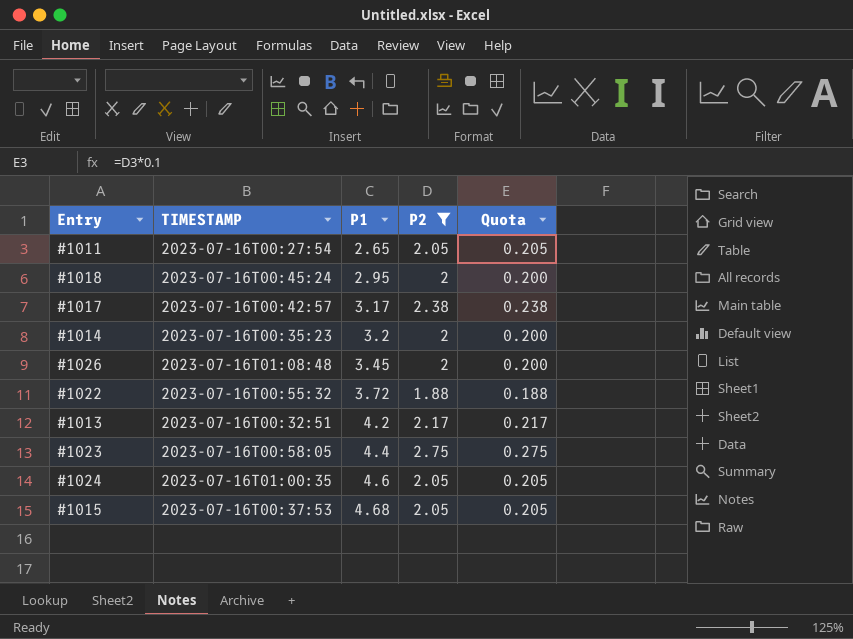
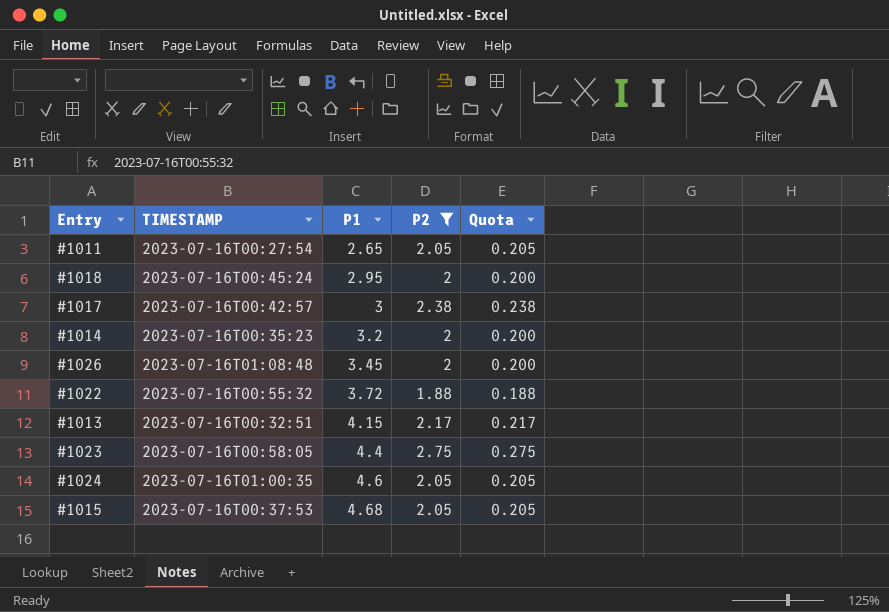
#1017 | P1: 3.17 -> 3
#1013 | P1: 4.2 -> 4.15

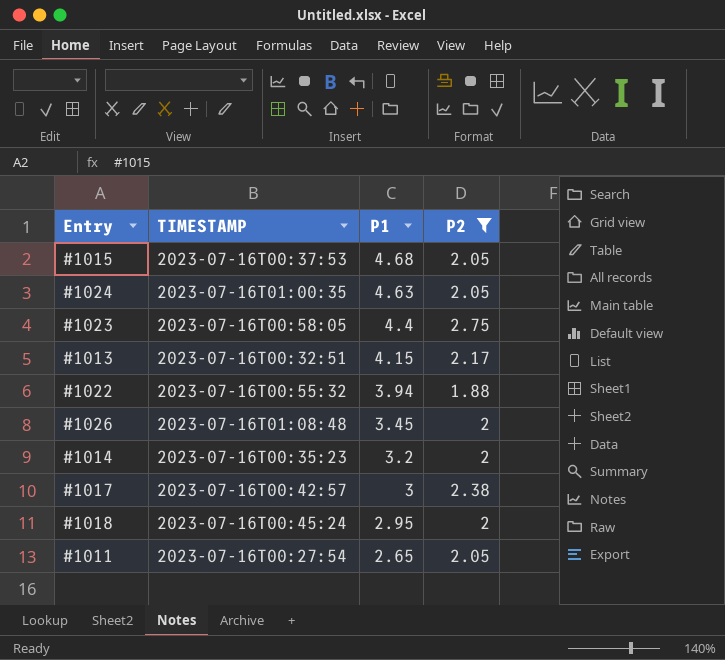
row order: P1 ascending -> P1 descending
column Quota | formula: [P2] * 0.1 -> none
#1024 | P1: 4.6 -> 4.63
#1022 | P1: 3.72 -> 3.94

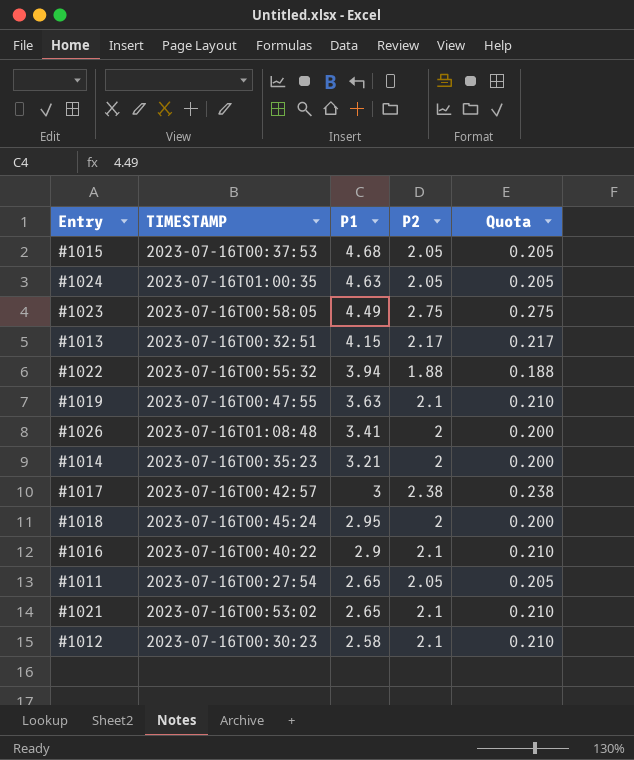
filter: P2 != 2.1 -> none
column Quota | formula: none -> [P2] * 0.1
#1023 | P1: 4.4 -> 4.49
#1026 | P1: 3.45 -> 3.41
#1014 | P1: 3.2 -> 3.21

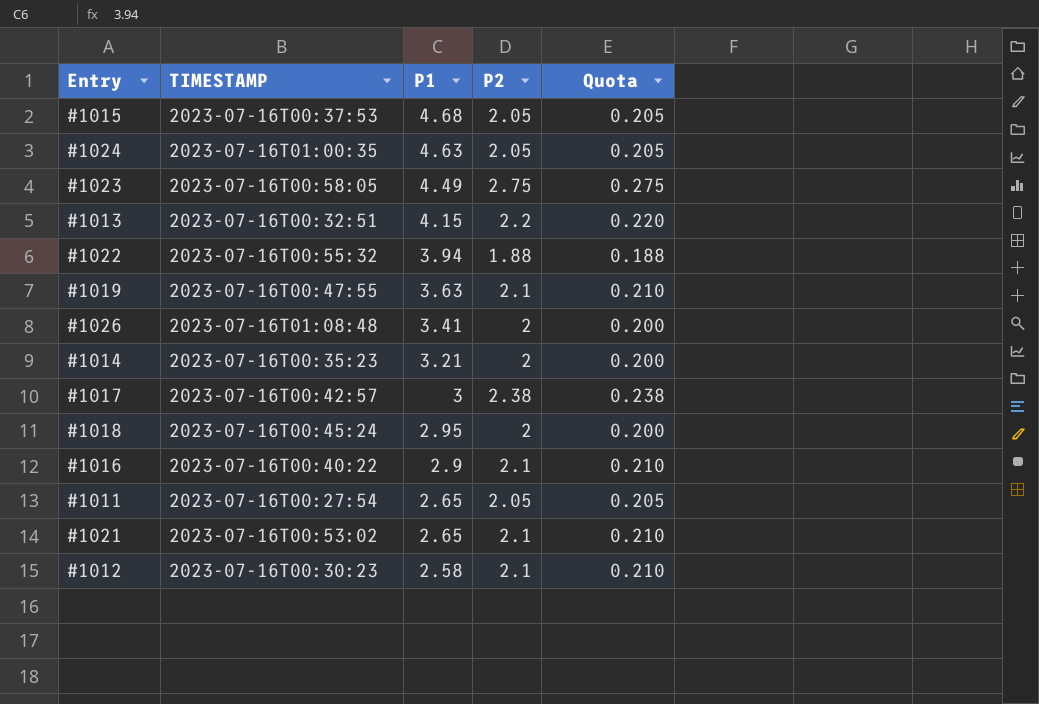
#1013 | P2: 2.17 -> 2.2
#1013 | Quota: 0.217 -> 0.220

